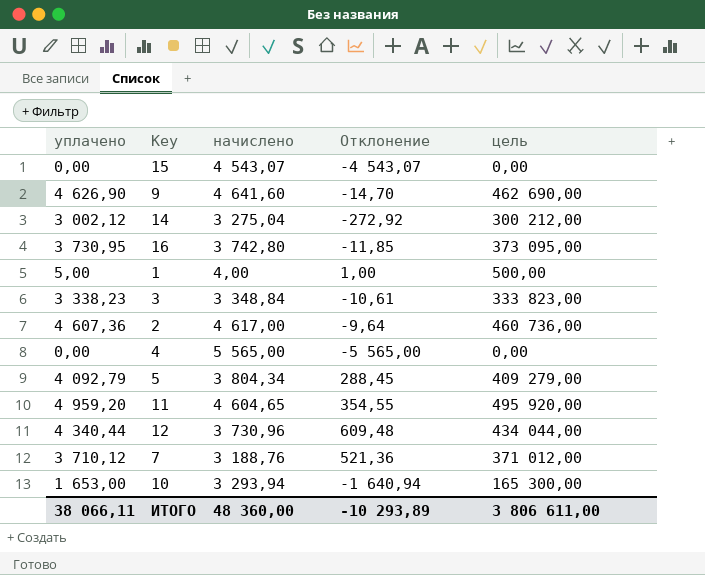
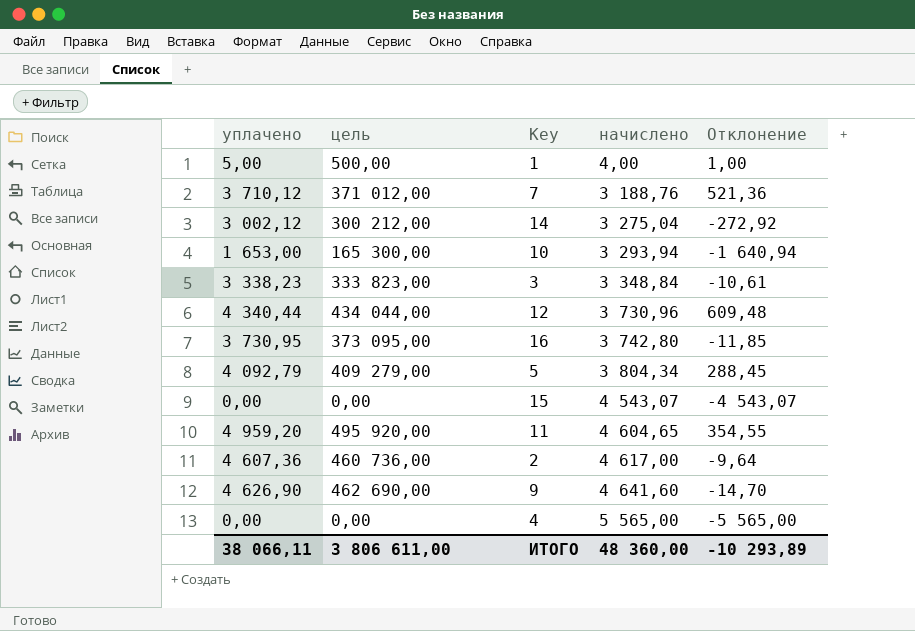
row order: none -> начислено ascending
column цель | position: 5 -> 2

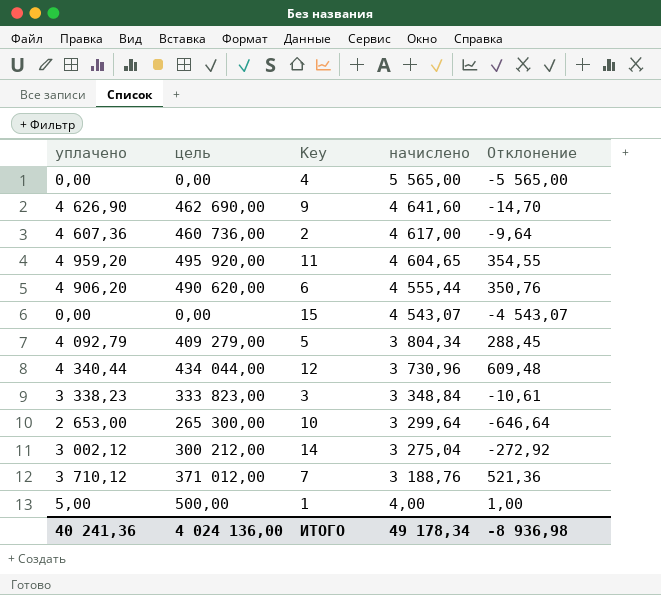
row order: начислено ascending -> начислено descending
row 16: 3 730,95 | 373 095,00 | 3 742,80 | -11,85 -> none
row 6: none -> 4 906,20 | 490 620,00 | 4 555,44 | 350,76
10 | уплачено: 1 653,00 -> 2 653,00
10 | цель: 165 300,00 -> 265 300,00
10 | начислено: 3 293,94 -> 3 299,64
10 | Отклонение: -1 640,94 -> -646,64
ИТОГО | уплачено: 38 066,11 -> 40 241,36
ИТОГО | цель: 3 806 611,00 -> 4 024 136,00
ИТОГО | начислено: 48 360,00 -> 49 178,34
ИТОГО | Отклонение: -10 293,89 -> -8 936,98

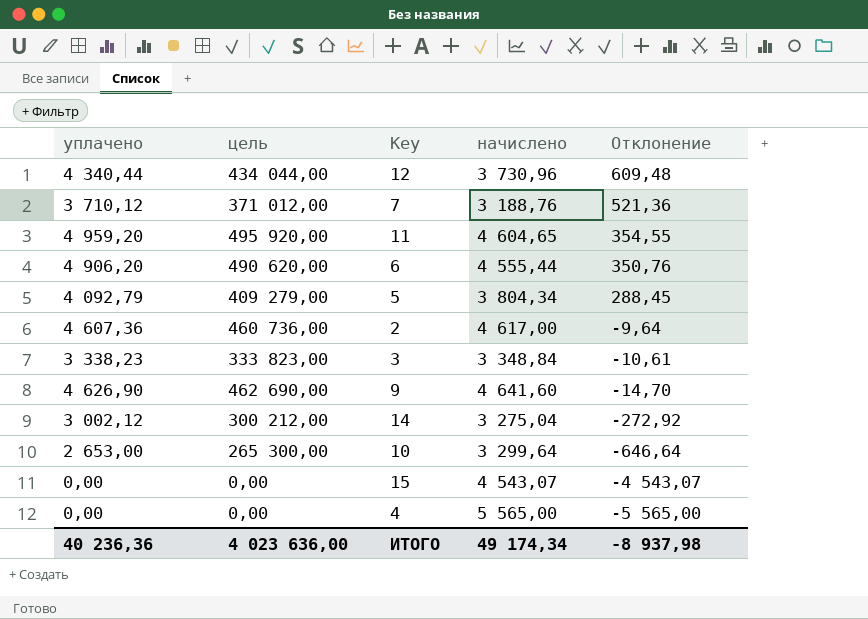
row order: начислено descending -> Отклонение descending
row 1: 5,00 | 500,00 | 4,00 | 1,00 -> none
ИТОГО | уплачено: 40 241,36 -> 40 236,36
ИТОГО | цель: 4 024 136,00 -> 4 023 636,00
ИТОГО | начислено: 49 178,34 -> 49 174,34
ИТОГО | Отклонение: -8 936,98 -> -8 937,98

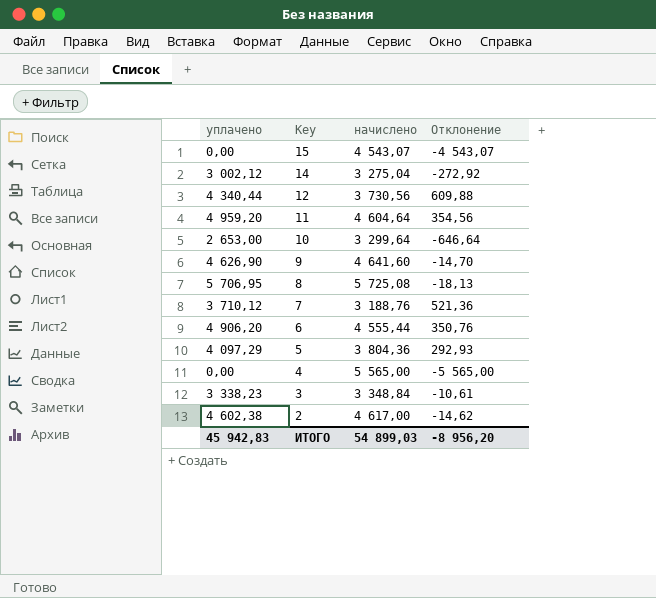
row order: Отклонение descending -> Key descending
column цель | formula: [уплачено] * 100 -> none
12 | начислено: 3 730,96 -> 3 730,56
12 | Отклонение: 609,48 -> 609,88
11 | начислено: 4 604,65 -> 4 604,64
11 | Отклонение: 354,55 -> 354,56
row 8: none -> 5 706,95 | 5 725,08 | -18,13
5 | уплачено: 4 092,79 -> 4 097,29
5 | начислено: 3 804,34 -> 3 804,36
5 | Отклонение: 288,45 -> 292,93
2 | уплачено: 4 607,36 -> 4 602,38
2 | Отклонение: -9,64 -> -14,62
ИТОГО | уплачено: 40 236,36 -> 45 942,83
ИТОГО | начислено: 49 174,34 -> 54 899,03
ИТОГО | Отклонение: -8 937,98 -> -8 956,20

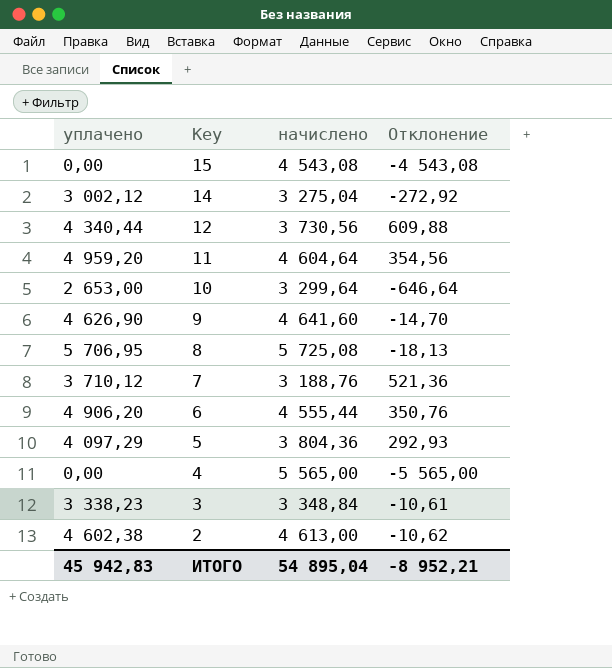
15 | начислено: 4 543,07 -> 4 543,08
15 | Отклонение: -4 543,07 -> -4 543,08
2 | начислено: 4 617,00 -> 4 613,00
2 | Отклонение: -14,62 -> -10,62
ИТОГО | начислено: 54 899,03 -> 54 895,04
ИТОГО | Отклонение: -8 956,20 -> -8 952,21

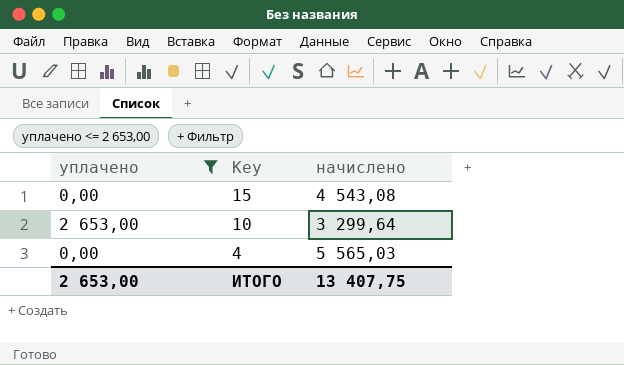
filter: none -> уплачено <= 2 653,00
column Отклонение | formula: [уплачено] - [начислено] -> none
4 | начислено: 5 565,00 -> 5 565,03
ИТОГО | уплачено: 45 942,83 -> 2 653,00
ИТОГО | начислено: 54 895,04 -> 13 407,75

